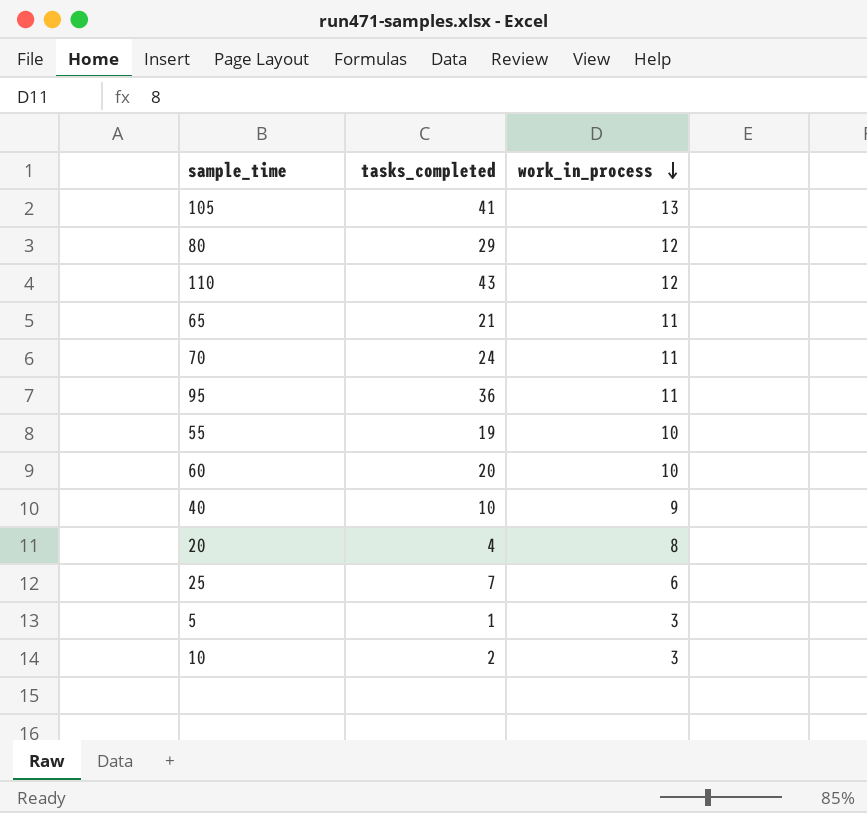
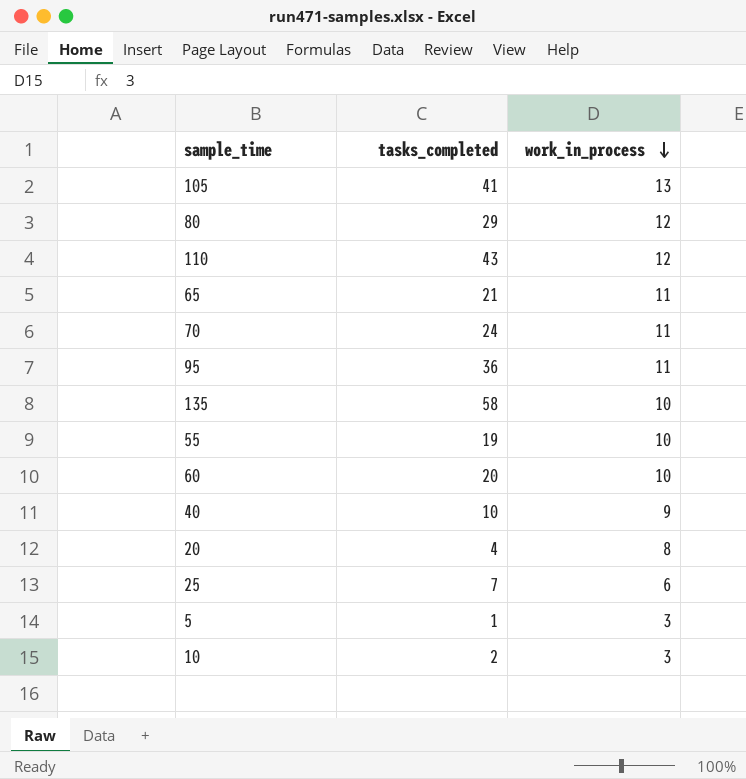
row 135: none -> 58 | 10

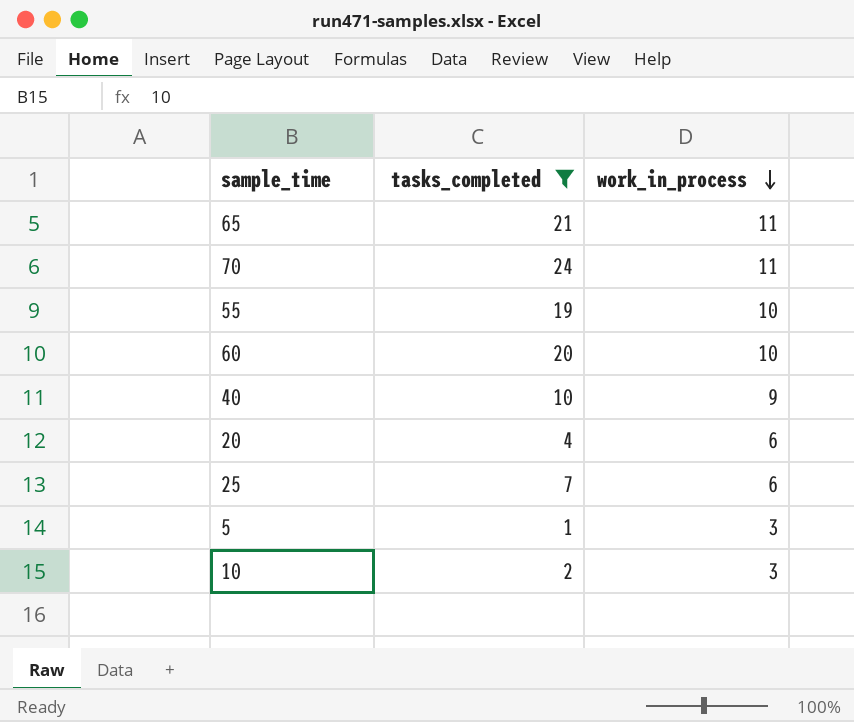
filter: none -> tasks_completed <= 24
20 | work_in_process: 8 -> 6

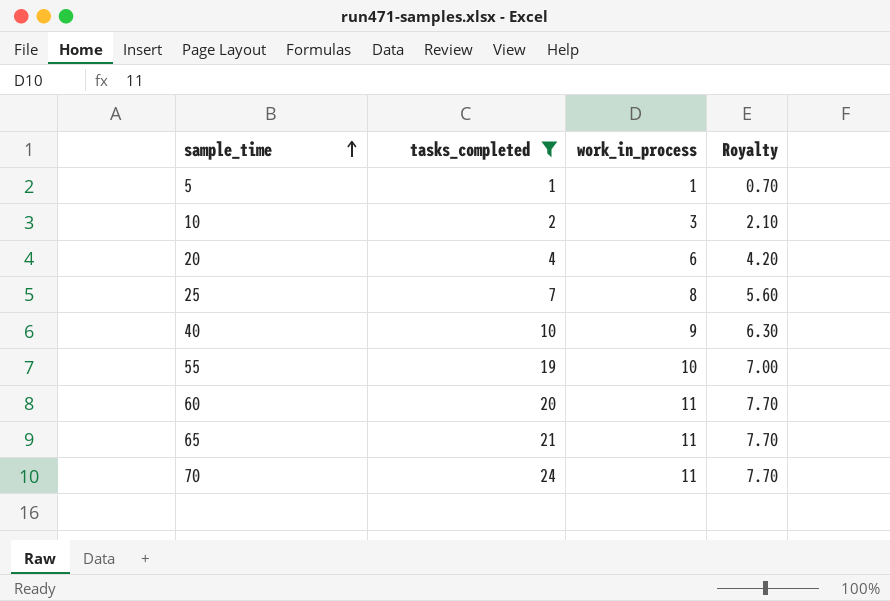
row order: work_in_process descending -> sample_time ascending
column Royalty | formula: none -> [work_in_process] * 0.7
5 | work_in_process: 3 -> 1
25 | work_in_process: 6 -> 8
60 | work_in_process: 10 -> 11

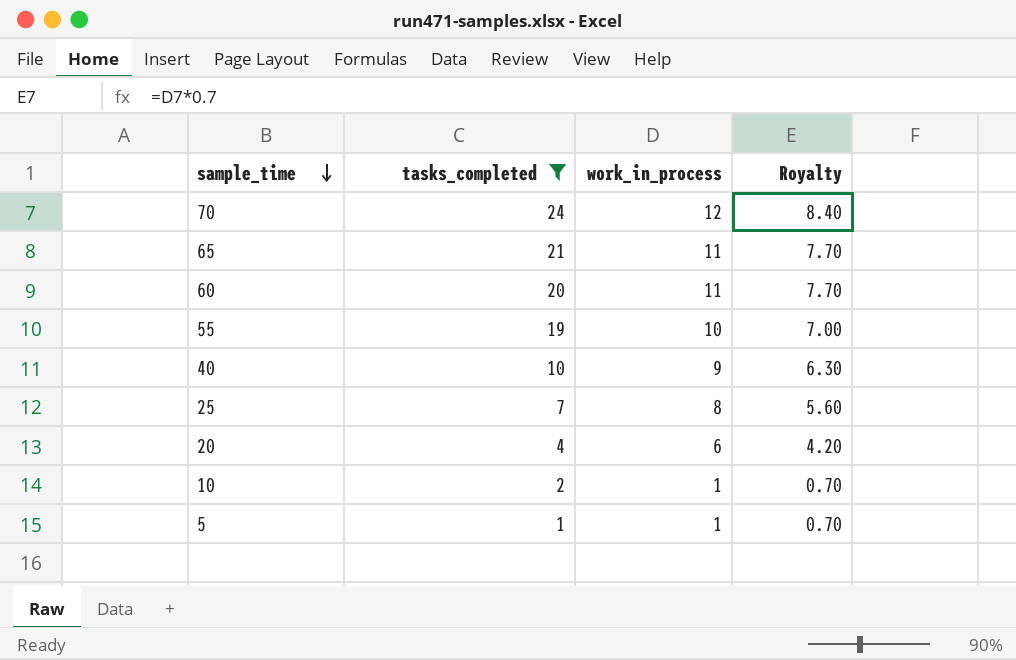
row order: sample_time ascending -> sample_time descending
70 | work_in_process: 11 -> 12
70 | Royalty: 7.70 -> 8.40
10 | work_in_process: 3 -> 1
10 | Royalty: 2.10 -> 0.70

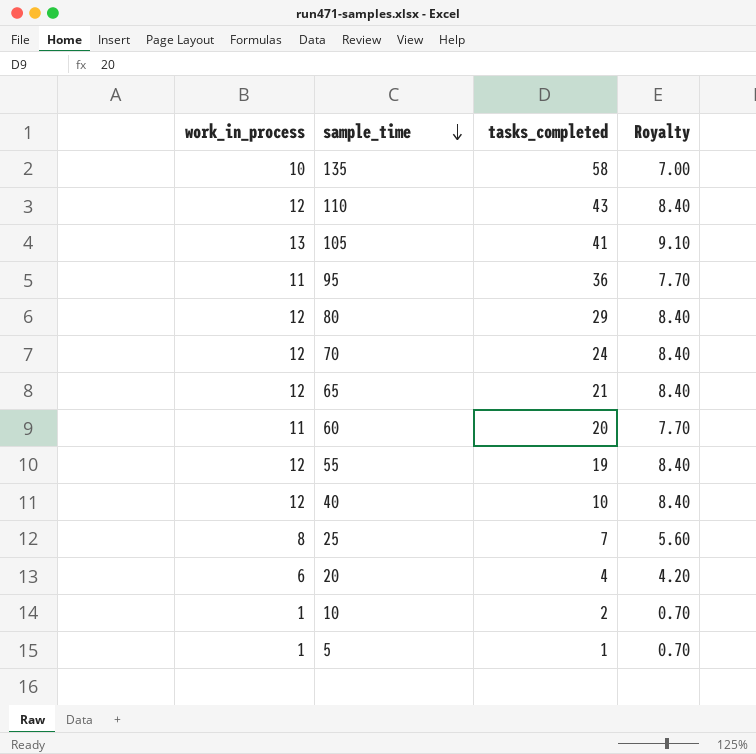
filter: tasks_completed <= 24 -> none
column work_in_process | position: 3 -> 1
65 | work_in_process: 11 -> 12
65 | Royalty: 7.70 -> 8.40
55 | work_in_process: 10 -> 12
55 | Royalty: 7.00 -> 8.40
40 | work_in_process: 9 -> 12
40 | Royalty: 6.30 -> 8.40

